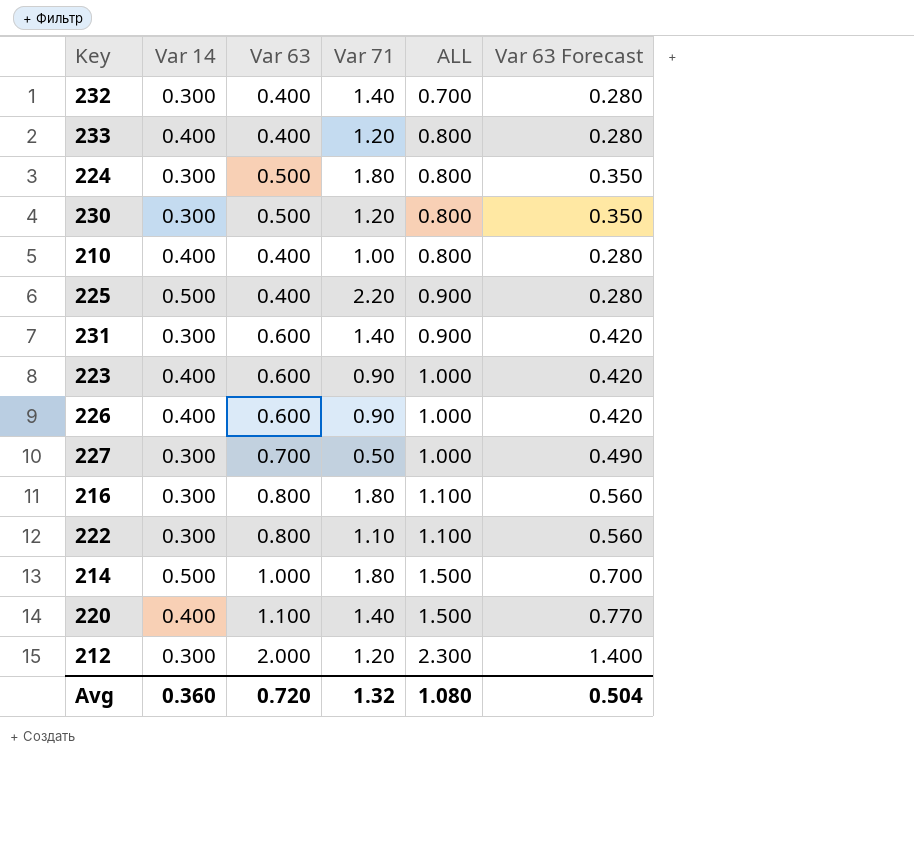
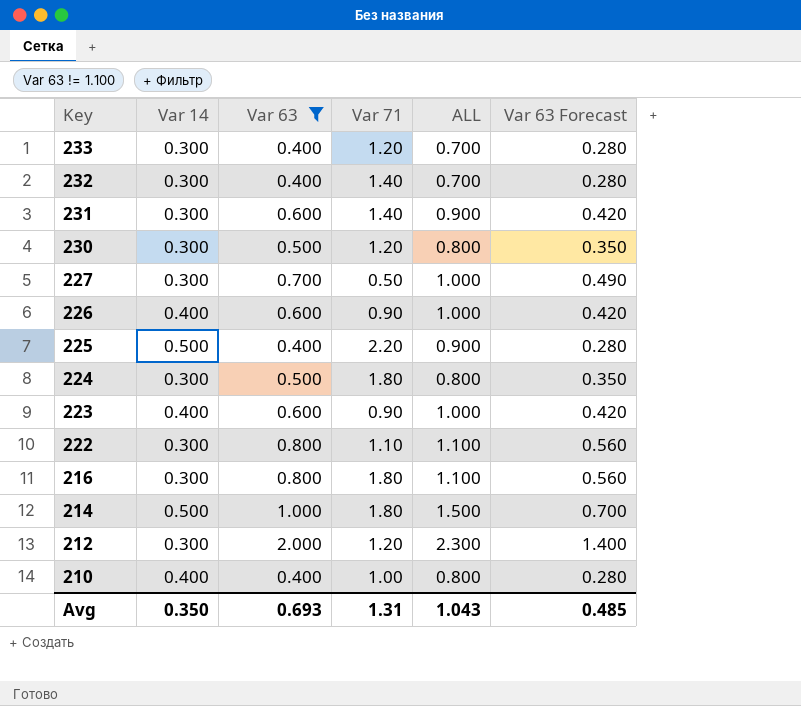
filter: none -> Var 63 != 1.100
row order: ALL ascending -> Key descending
233 | Var 14: 0.400 -> 0.300
233 | ALL: 0.800 -> 0.700
Avg | Var 14: 0.360 -> 0.350
Avg | Var 63: 0.720 -> 0.693
Avg | Var 71: 1.32 -> 1.31
Avg | ALL: 1.080 -> 1.043
Avg | Var 63 Forecast: 0.504 -> 0.485

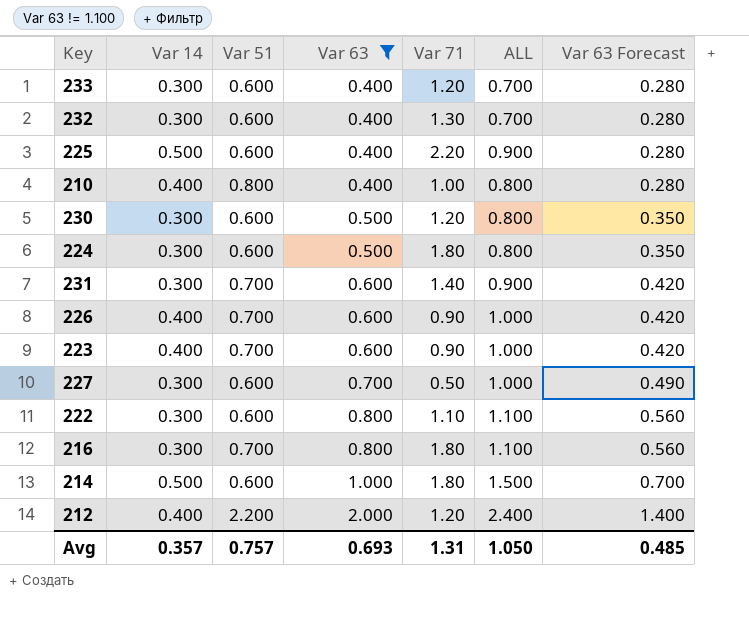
row order: Key descending -> Var 63 ascending
column Var 51 | position: none -> 3
232 | Var 71: 1.40 -> 1.30
212 | Var 14: 0.300 -> 0.400
212 | ALL: 2.300 -> 2.400
Avg | Var 14: 0.350 -> 0.357
Avg | ALL: 1.043 -> 1.050

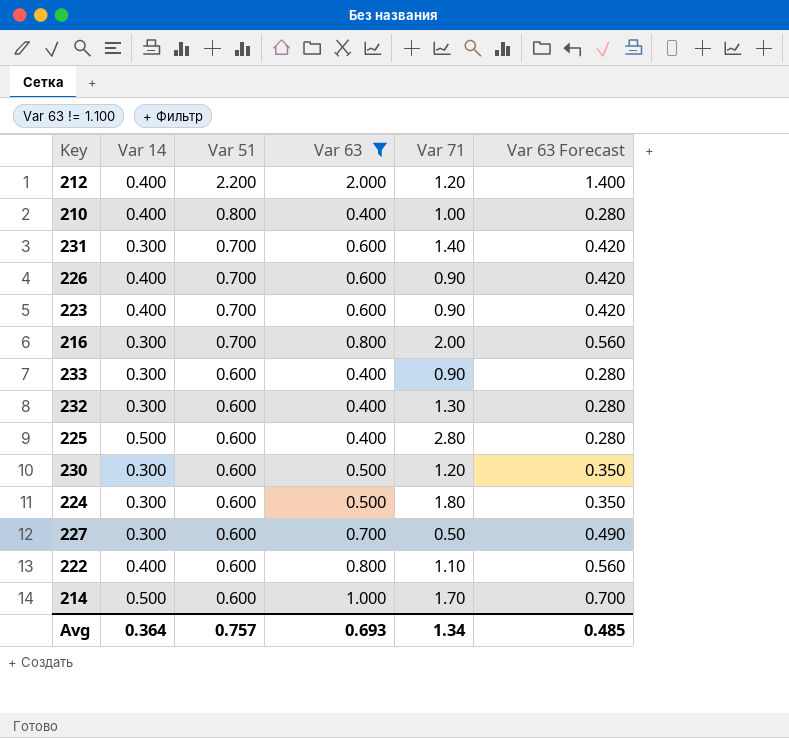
row order: Var 63 ascending -> Var 51 descending
column ALL | formula: [Var 14] + [Var 63] -> none
216 | Var 71: 1.80 -> 2.00
233 | Var 71: 1.20 -> 0.90
225 | Var 71: 2.20 -> 2.80
222 | Var 14: 0.300 -> 0.400
214 | Var 71: 1.80 -> 1.70
Avg | Var 14: 0.357 -> 0.364
Avg | Var 71: 1.31 -> 1.34

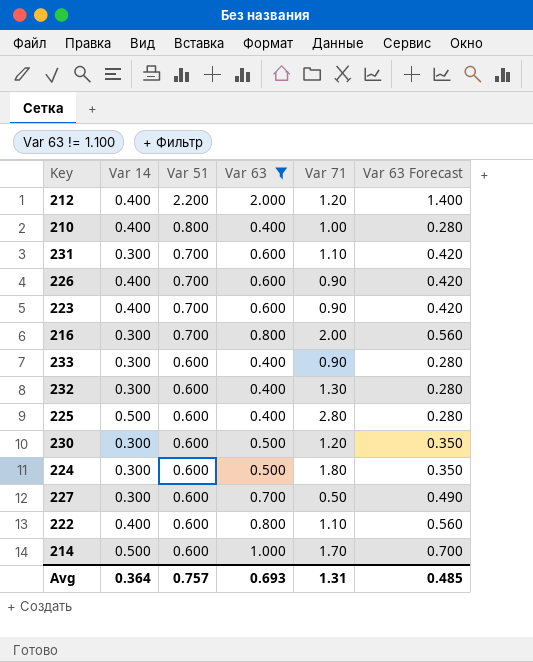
231 | Var 71: 1.40 -> 1.10
Avg | Var 71: 1.34 -> 1.31

